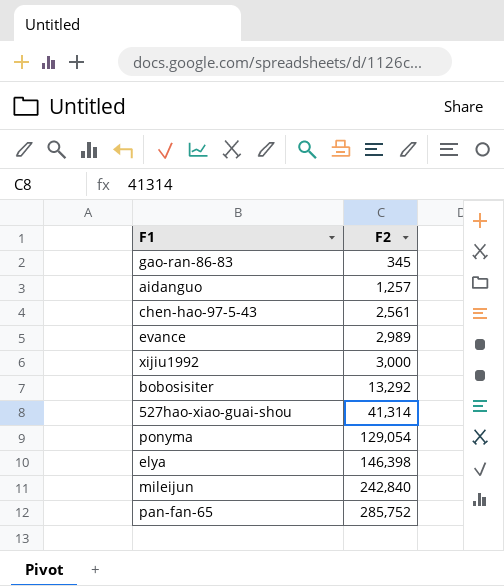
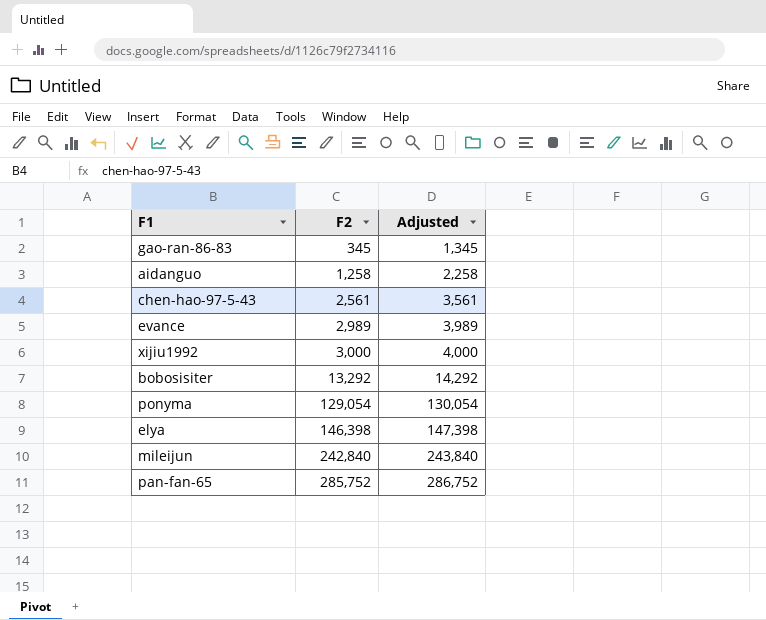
column Adjusted | formula: none -> [F2] + 1000
row 527hao-xiao-guai-shou: 41,314 -> none
aidanguo | F2: 1,257 -> 1,258

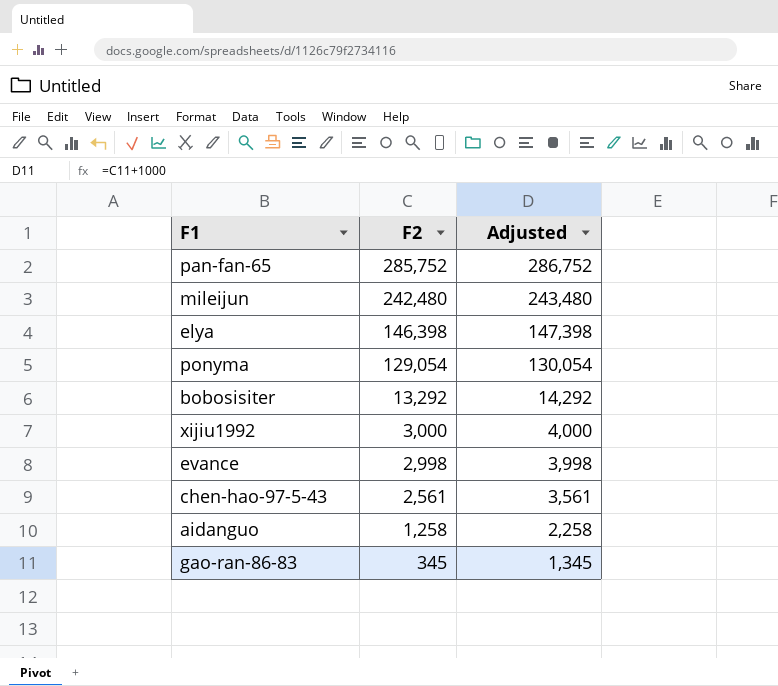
row order: F2 ascending -> F2 descending
mileijun | F2: 242,840 -> 242,480
mileijun | Adjusted: 243,840 -> 243,480
evance | F2: 2,989 -> 2,998
evance | Adjusted: 3,989 -> 3,998

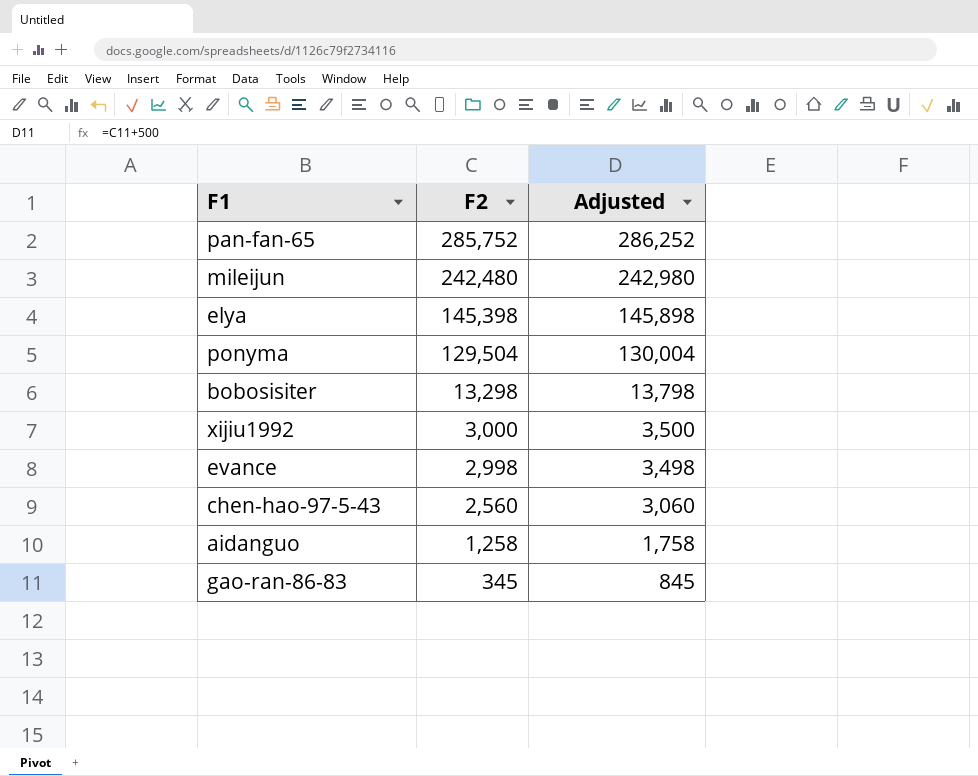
column Adjusted | formula: [F2] + 1000 -> [F2] + 500
elya | F2: 146,398 -> 145,398
ponyma | F2: 129,054 -> 129,504
bobosisiter | F2: 13,292 -> 13,298
chen-hao-97-5-43 | F2: 2,561 -> 2,560

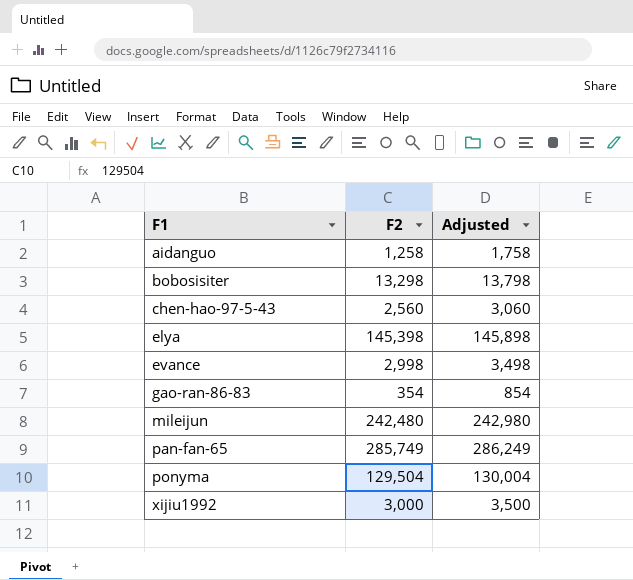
row order: F2 descending -> F1 ascending
gao-ran-86-83 | F2: 345 -> 354
gao-ran-86-83 | Adjusted: 845 -> 854
pan-fan-65 | F2: 285,752 -> 285,749
pan-fan-65 | Adjusted: 286,252 -> 286,249

